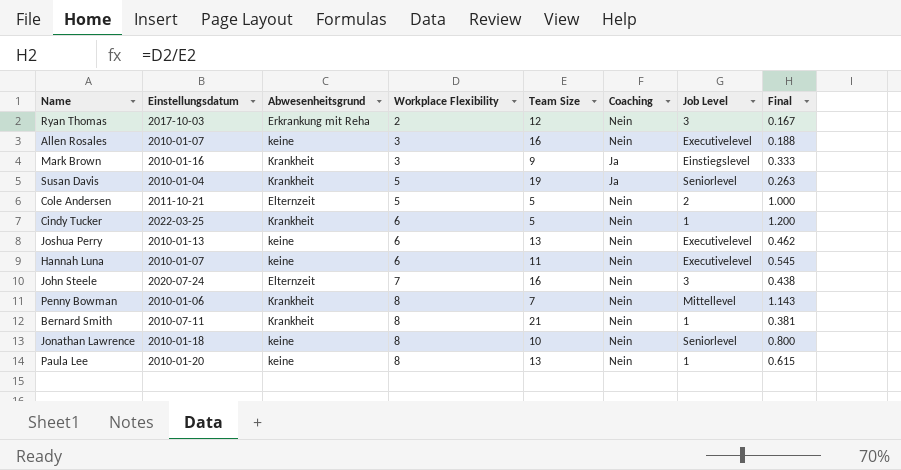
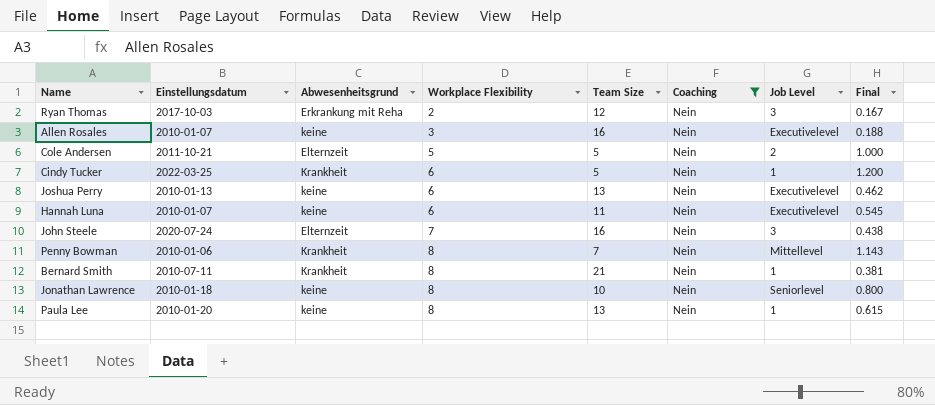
filter: none -> Coaching = Nein

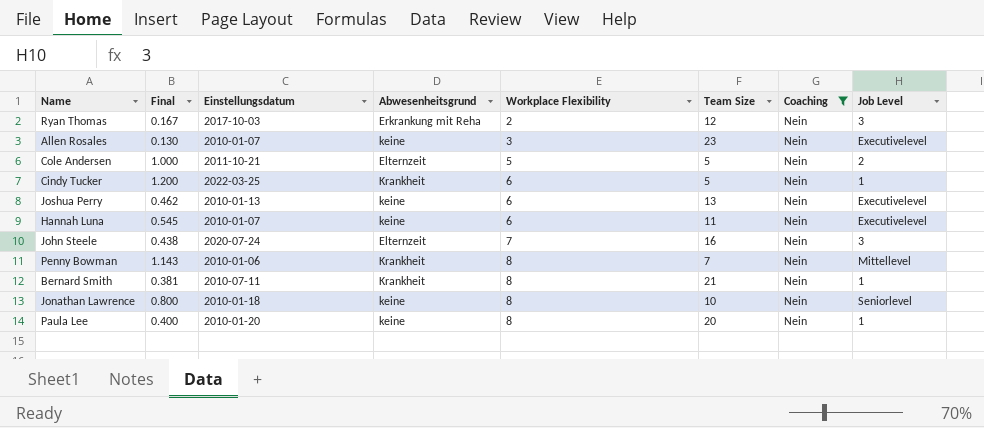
column Final | position: 8 -> 2
Allen Rosales | Final: 0.188 -> 0.130
Allen Rosales | Team Size: 16 -> 23
Paula Lee | Final: 0.615 -> 0.400
Paula Lee | Team Size: 13 -> 20

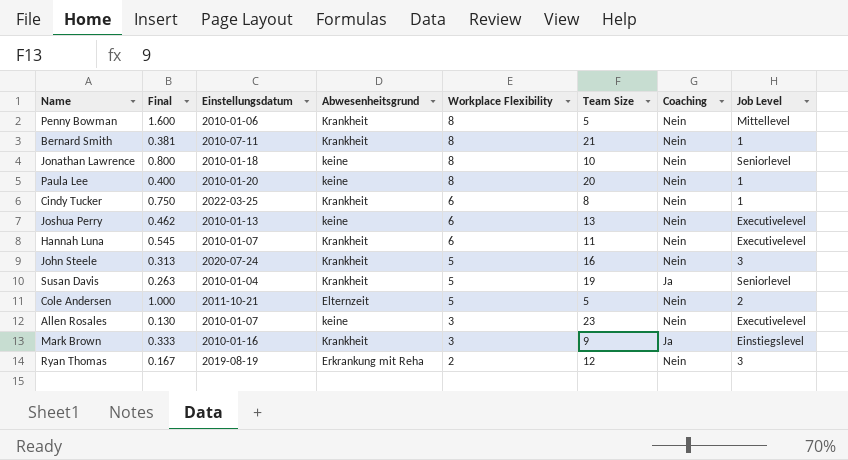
filter: Coaching = Nein -> none
row order: Workplace Flexibility ascending -> Workplace Flexibility descending
Penny Bowman | Final: 1.143 -> 1.600
Penny Bowman | Team Size: 7 -> 5
Cindy Tucker | Final: 1.200 -> 0.750
Cindy Tucker | Team Size: 5 -> 8
Hannah Luna | Abwesenheitsgrund: keine -> Krankheit
John Steele | Final: 0.438 -> 0.313
John Steele | Abwesenheitsgrund: Elternzeit -> Krankheit
John Steele | Workplace Flexibility: 7 -> 5
Ryan Thomas | Einstellungsdatum: 2017-10-03 -> 2019-08-19

